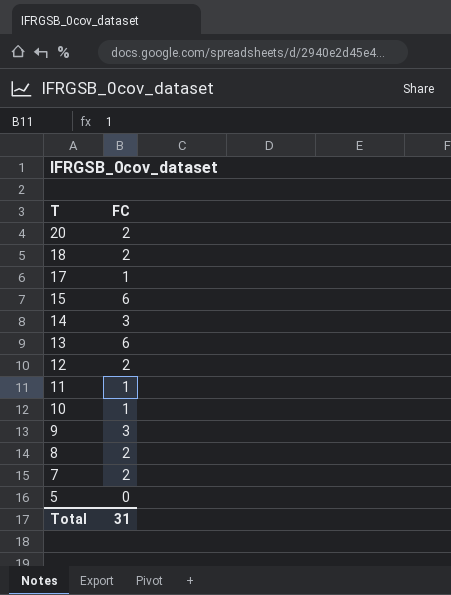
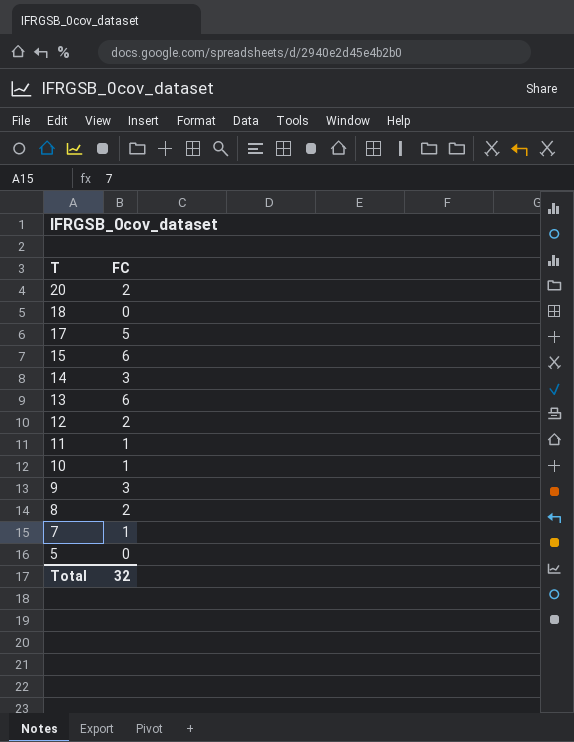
18 | FC: 2 -> 0
17 | FC: 1 -> 5
7 | FC: 2 -> 1
Total | FC: 31 -> 32

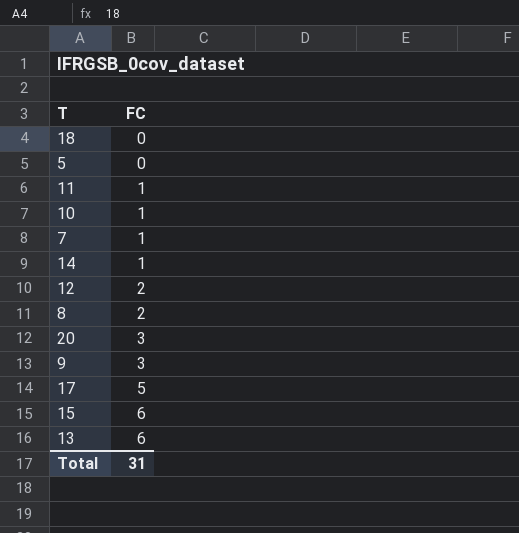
row order: T descending -> FC ascending
14 | FC: 3 -> 1
20 | FC: 2 -> 3
Total | FC: 32 -> 31

